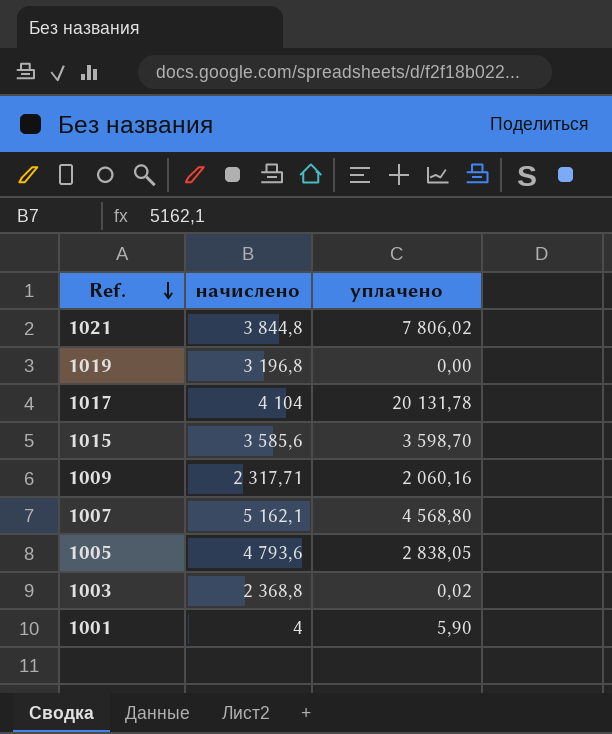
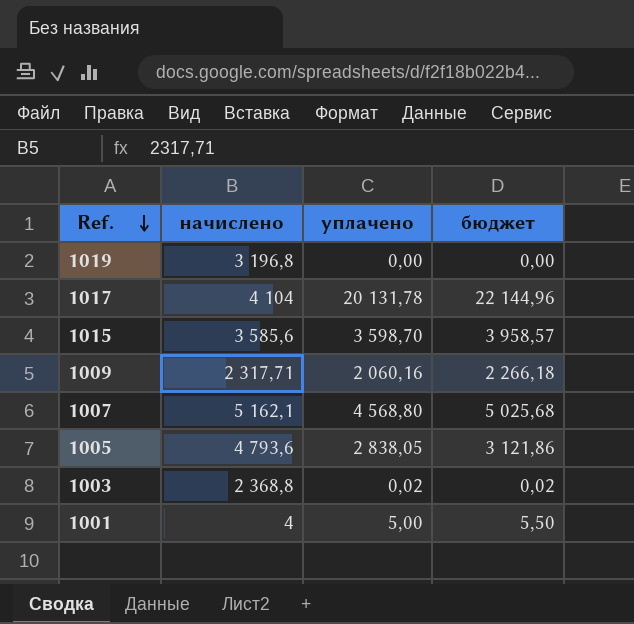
column бюджет | formula: none -> [уплачено] * 1,1
row 1021: 3 844,8 | 7 806,02 -> none
1001 | уплачено: 5,90 -> 5,00

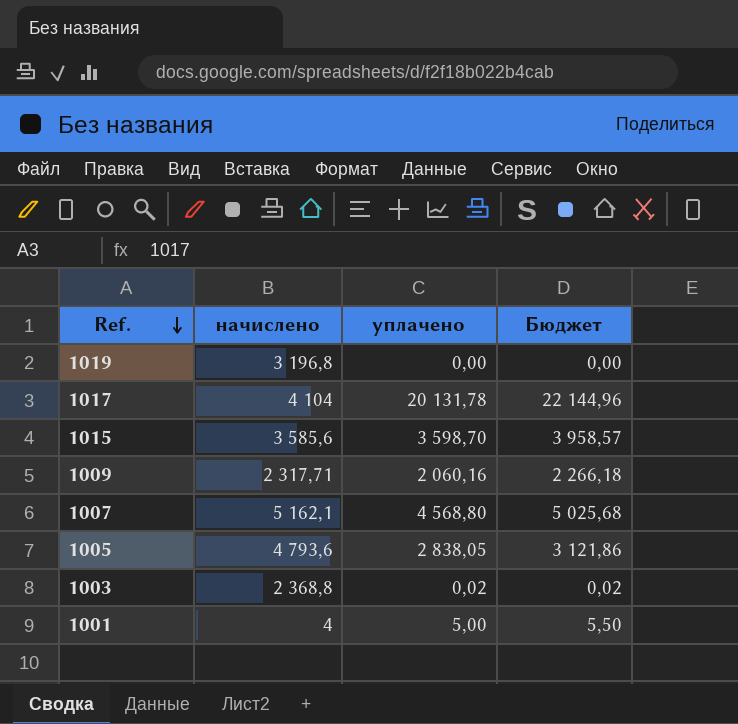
column name: бюджет -> Бюджет

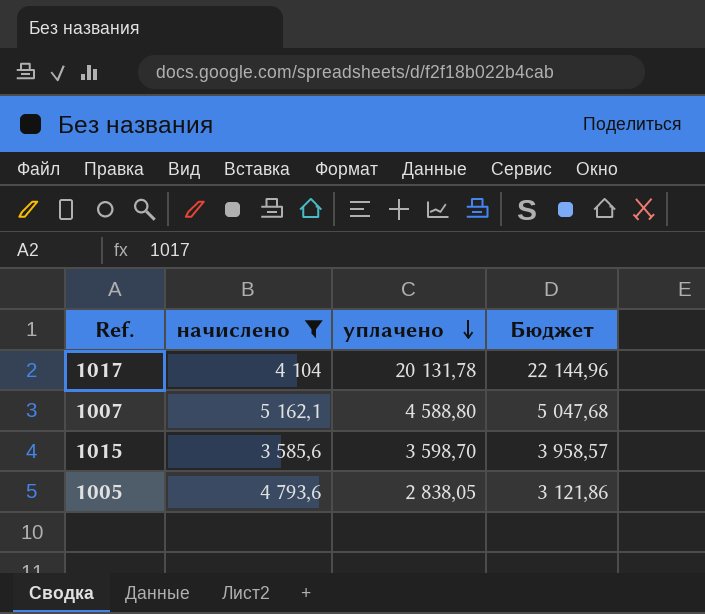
filter: none -> начислено >= 3 585,6
row order: Ref. descending -> уплачено descending
1007 | уплачено: 4 568,80 -> 4 588,80
1007 | Бюджет: 5 025,68 -> 5 047,68

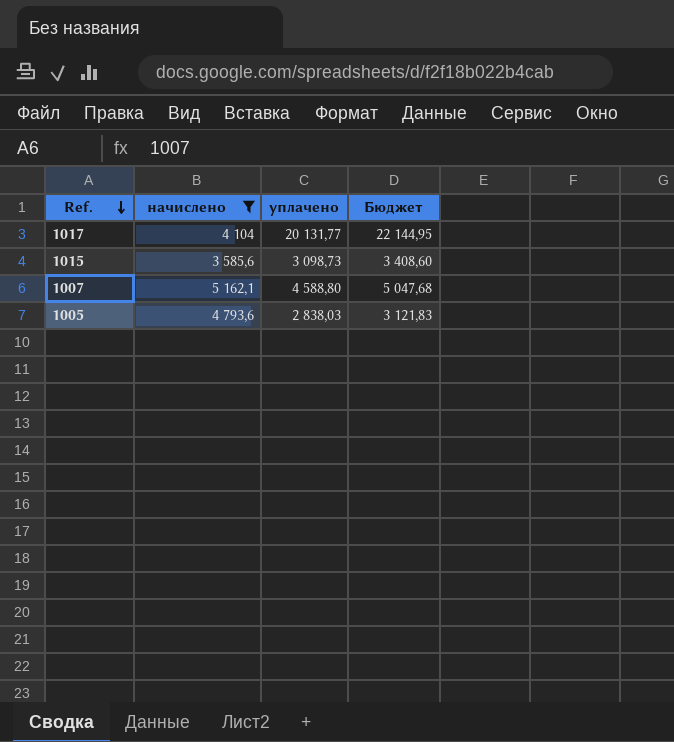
row order: уплачено descending -> Ref. descending
1017 | уплачено: 20 131,78 -> 20 131,77
1017 | Бюджет: 22 144,96 -> 22 144,95
1015 | уплачено: 3 598,70 -> 3 098,73
1015 | Бюджет: 3 958,57 -> 3 408,60
1005 | уплачено: 2 838,05 -> 2 838,03
1005 | Бюджет: 3 121,86 -> 3 121,83

